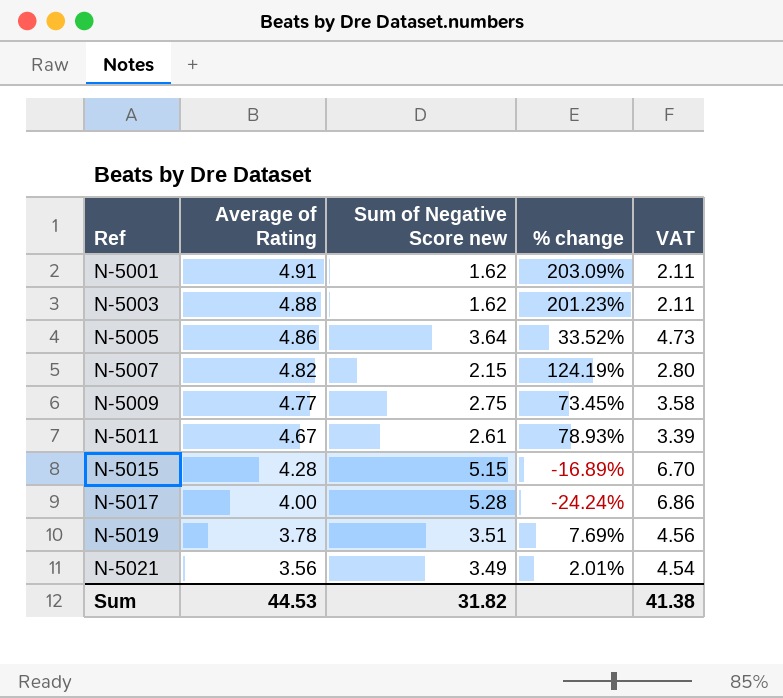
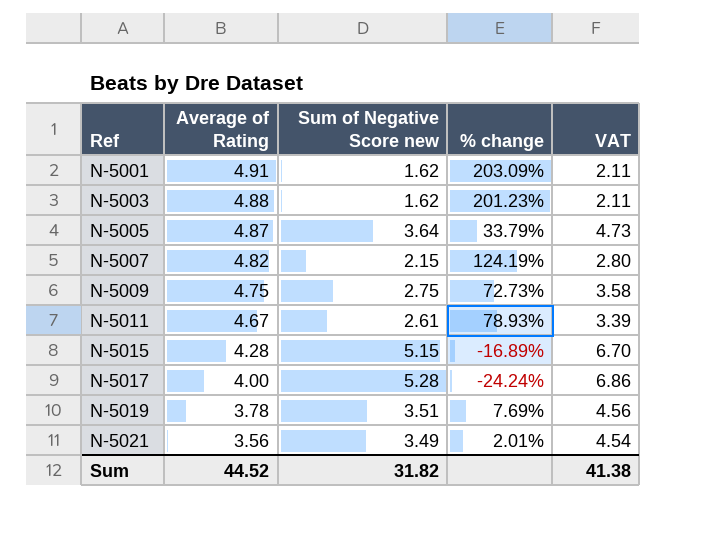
N-5005 | Average of Rating: 4.86 -> 4.87
N-5005 | % change: 33.52% -> 33.79%
N-5009 | Average of Rating: 4.77 -> 4.75
N-5009 | % change: 73.45% -> 72.73%
Sum | Average of Rating: 44.53 -> 44.52

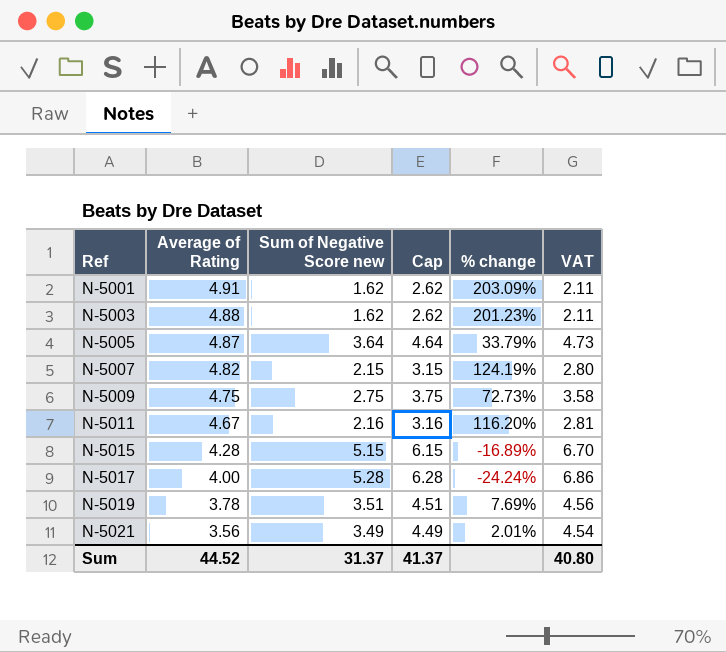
column Cap | formula: none -> [Sum of Negative Score new] + 1
N-5011 | Sum of Negative Score new: 2.61 -> 2.16
N-5011 | % change: 78.93% -> 116.20%
N-5011 | VAT: 3.39 -> 2.81
Sum | Sum of Negative Score new: 31.82 -> 31.37
Sum | VAT: 41.38 -> 40.80

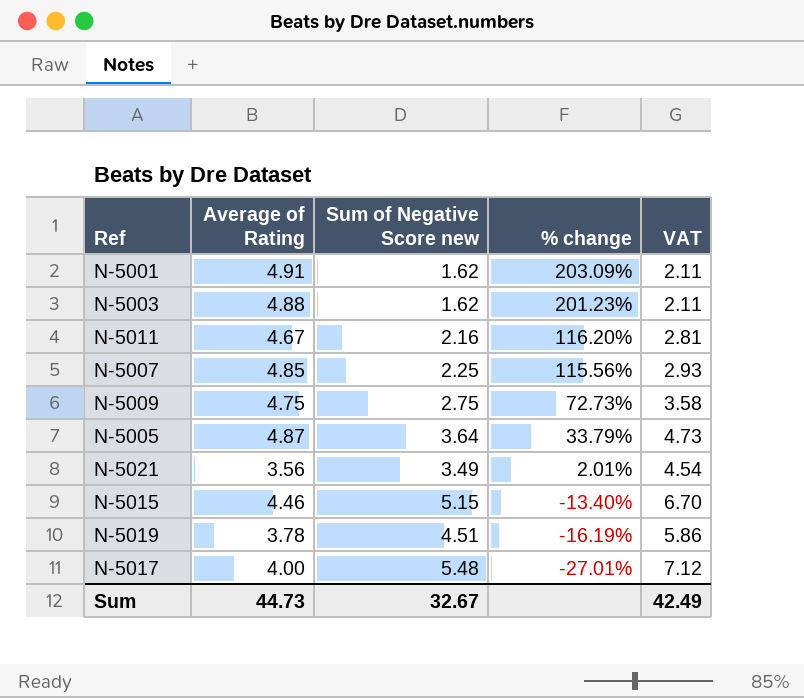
row order: Ref ascending -> % change descending
column Cap | formula: [Sum of Negative Score new] + 1 -> none
N-5007 | Average of Rating: 4.82 -> 4.85
N-5007 | Sum of Negative Score new: 2.15 -> 2.25
N-5007 | % change: 124.19% -> 115.56%
N-5007 | VAT: 2.80 -> 2.93
N-5015 | Average of Rating: 4.28 -> 4.46
N-5015 | % change: -16.89% -> -13.40%
N-5019 | Sum of Negative Score new: 3.51 -> 4.51
N-5019 | % change: 7.69% -> -16.19%
N-5019 | VAT: 4.56 -> 5.86
N-5017 | Sum of Negative Score new: 5.28 -> 5.48
N-5017 | % change: -24.24% -> -27.01%
N-5017 | VAT: 6.86 -> 7.12
Sum | Average of Rating: 44.52 -> 44.73
Sum | Sum of Negative Score new: 31.37 -> 32.67
Sum | VAT: 40.80 -> 42.49

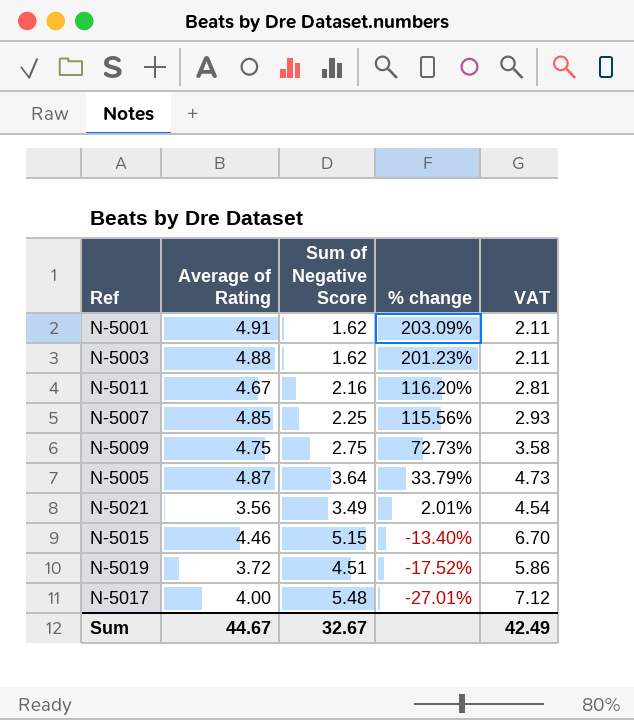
column name: Sum of Negative Score new -> Sum of Negative Score
N-5019 | Average of Rating: 3.78 -> 3.72
N-5019 | % change: -16.19% -> -17.52%
Sum | Average of Rating: 44.73 -> 44.67

